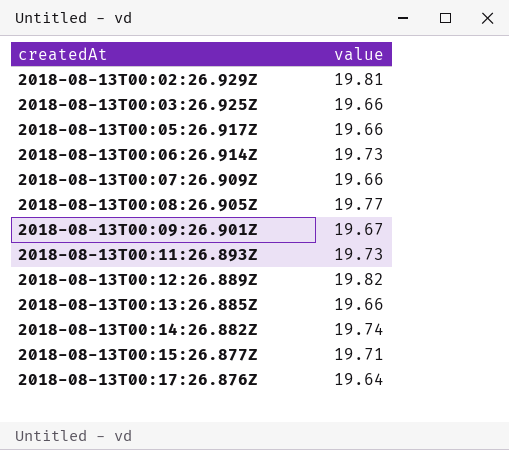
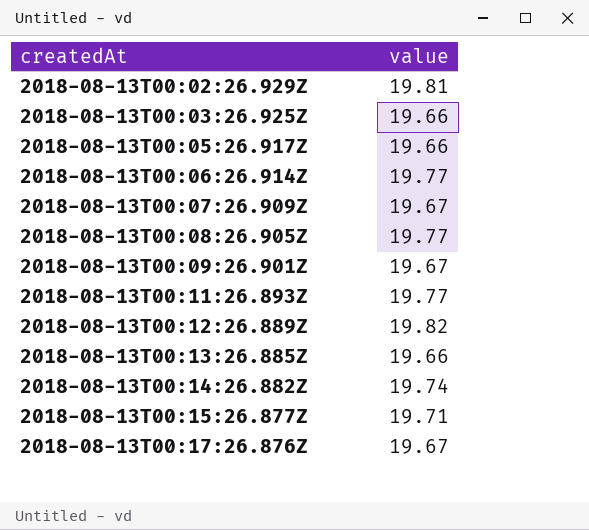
2018-08-13T00:06:26.914Z | value: 19.73 -> 19.77
2018-08-13T00:07:26.909Z | value: 19.66 -> 19.67
2018-08-13T00:11:26.893Z | value: 19.73 -> 19.77
2018-08-13T00:17:26.876Z | value: 19.64 -> 19.67

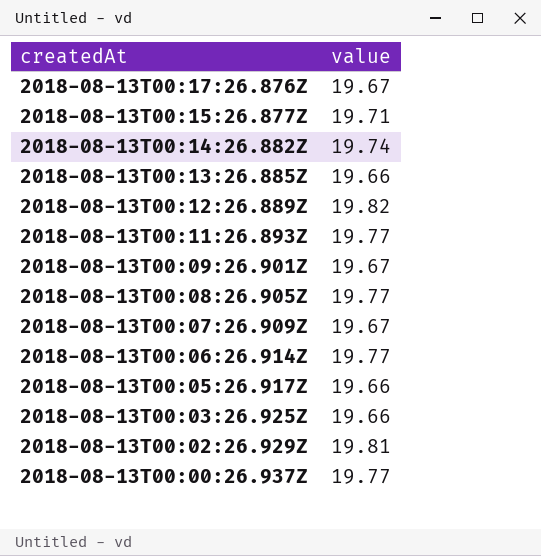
row order: createdAt ascending -> createdAt descending
row 2018-08-13T00:00:26.937Z: none -> 19.77

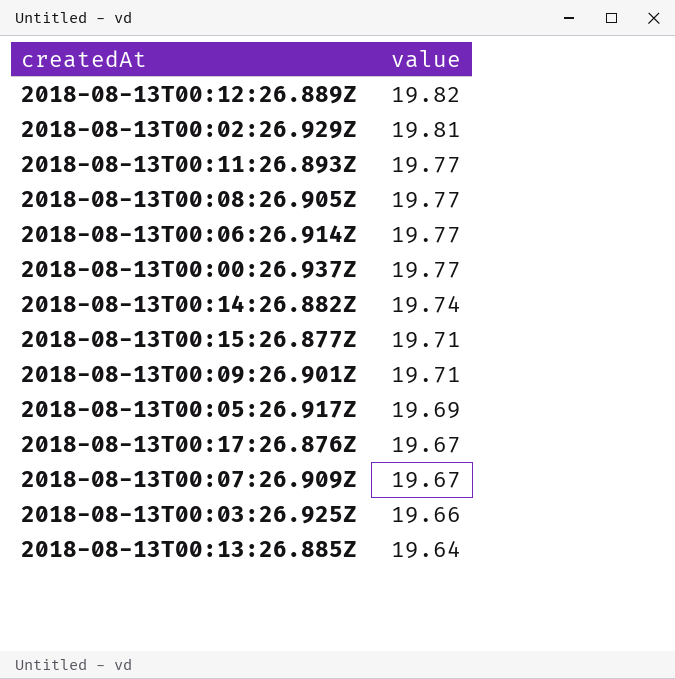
row order: createdAt descending -> value descending
2018-08-13T00:09:26.901Z | value: 19.67 -> 19.71
2018-08-13T00:05:26.917Z | value: 19.66 -> 19.69
2018-08-13T00:13:26.885Z | value: 19.66 -> 19.64

